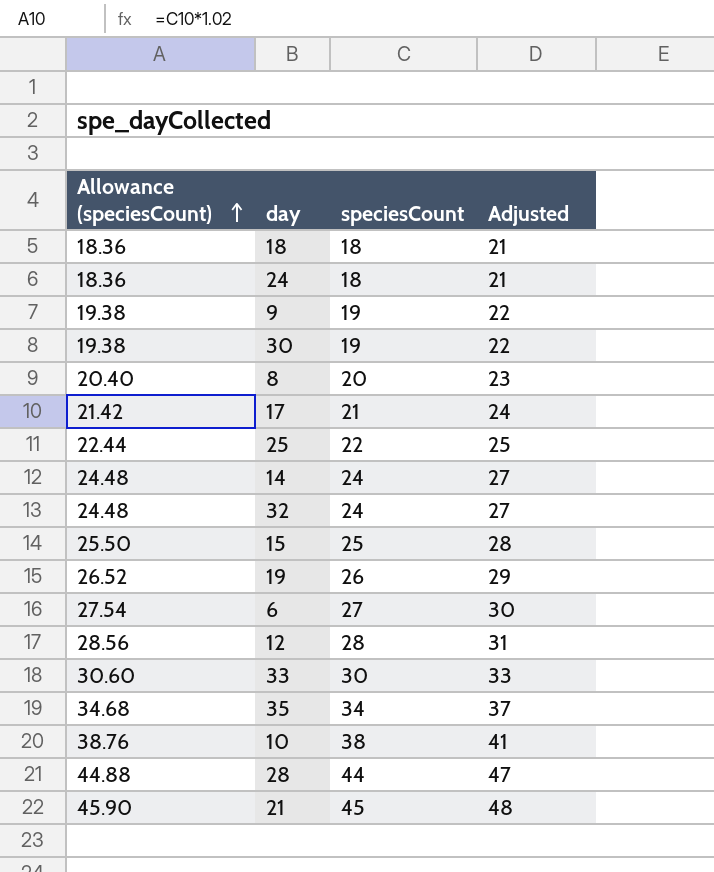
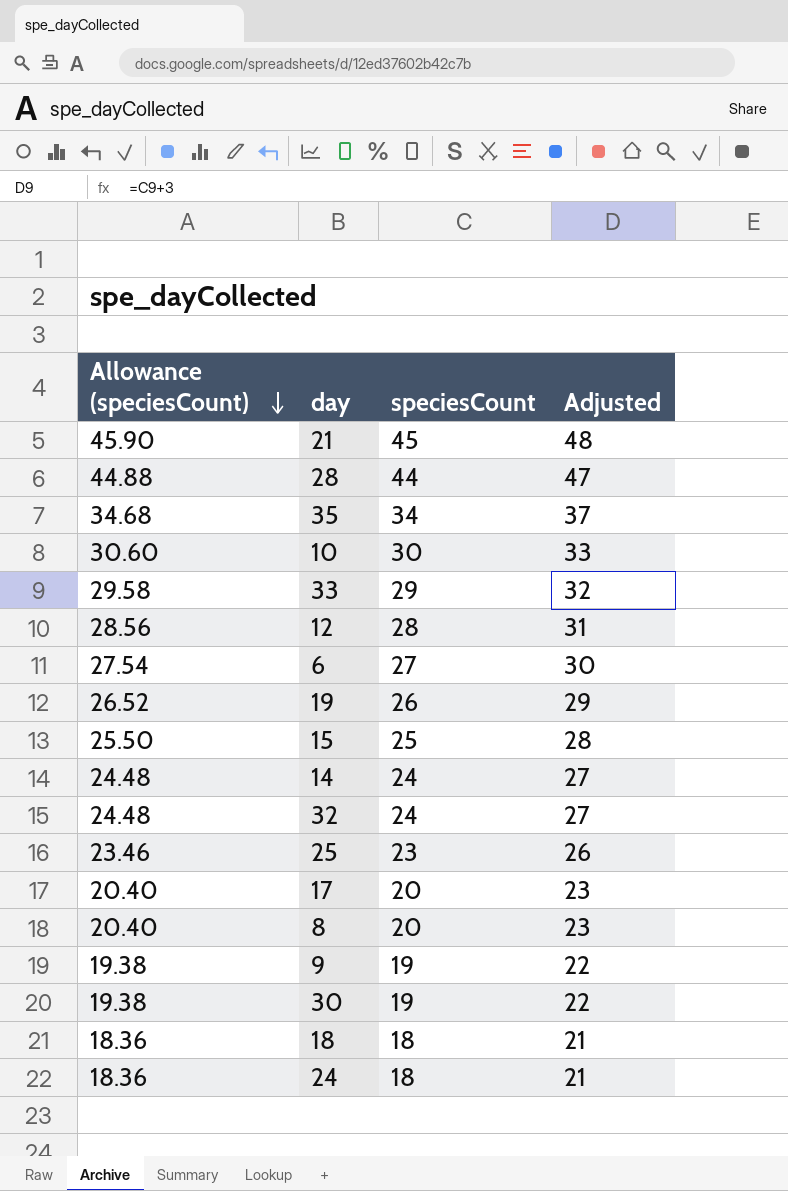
row order: Allowance (speciesCount) ascending -> Allowance (speciesCount) descending
10 | Allowance (speciesCount): 38.76 -> 30.60
10 | speciesCount: 38 -> 30
10 | Adjusted: 41 -> 33
33 | Allowance (speciesCount): 30.60 -> 29.58
33 | speciesCount: 30 -> 29
33 | Adjusted: 33 -> 32
25 | Allowance (speciesCount): 22.44 -> 23.46
25 | speciesCount: 22 -> 23
25 | Adjusted: 25 -> 26
17 | Allowance (speciesCount): 21.42 -> 20.40
17 | speciesCount: 21 -> 20
17 | Adjusted: 24 -> 23

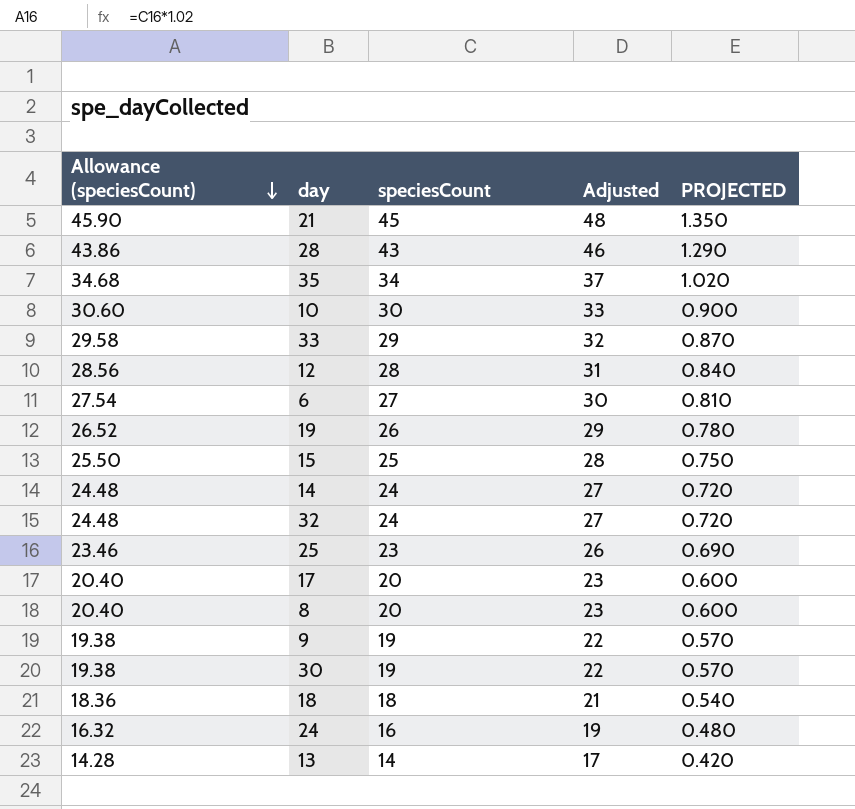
column PROJECTED | formula: none -> [speciesCount] * 0.03
28 | Allowance (speciesCount): 44.88 -> 43.86
28 | speciesCount: 44 -> 43
28 | Adjusted: 47 -> 46
24 | Allowance (speciesCount): 18.36 -> 16.32
24 | speciesCount: 18 -> 16
24 | Adjusted: 21 -> 19
row 13: none -> 14.28 | 14 | 17 | 0.420

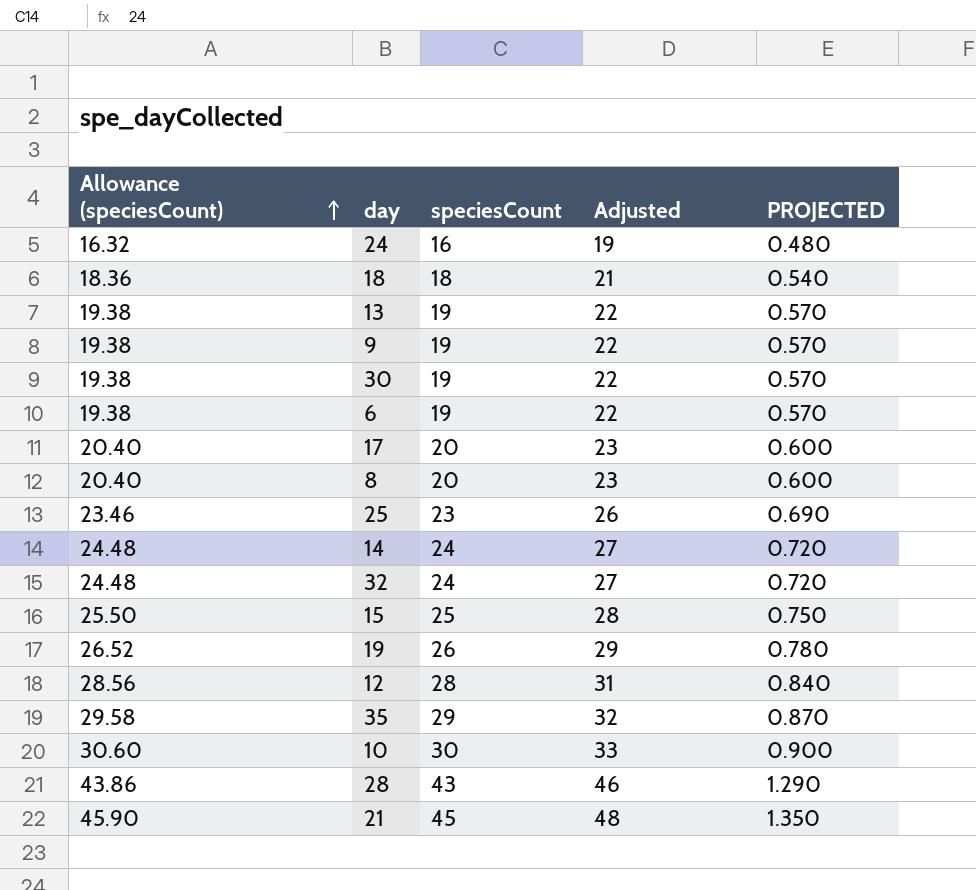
row order: Allowance (speciesCount) descending -> Allowance (speciesCount) ascending
row 33: 29.58 | 29 | 32 | 0.870 -> none
13 | Allowance (speciesCount): 14.28 -> 19.38
13 | speciesCount: 14 -> 19
13 | Adjusted: 17 -> 22
13 | PROJECTED: 0.420 -> 0.570
6 | Allowance (speciesCount): 27.54 -> 19.38
6 | speciesCount: 27 -> 19
6 | Adjusted: 30 -> 22
6 | PROJECTED: 0.810 -> 0.570
35 | Allowance (speciesCount): 34.68 -> 29.58
35 | speciesCount: 34 -> 29
35 | Adjusted: 37 -> 32
35 | PROJECTED: 1.020 -> 0.870

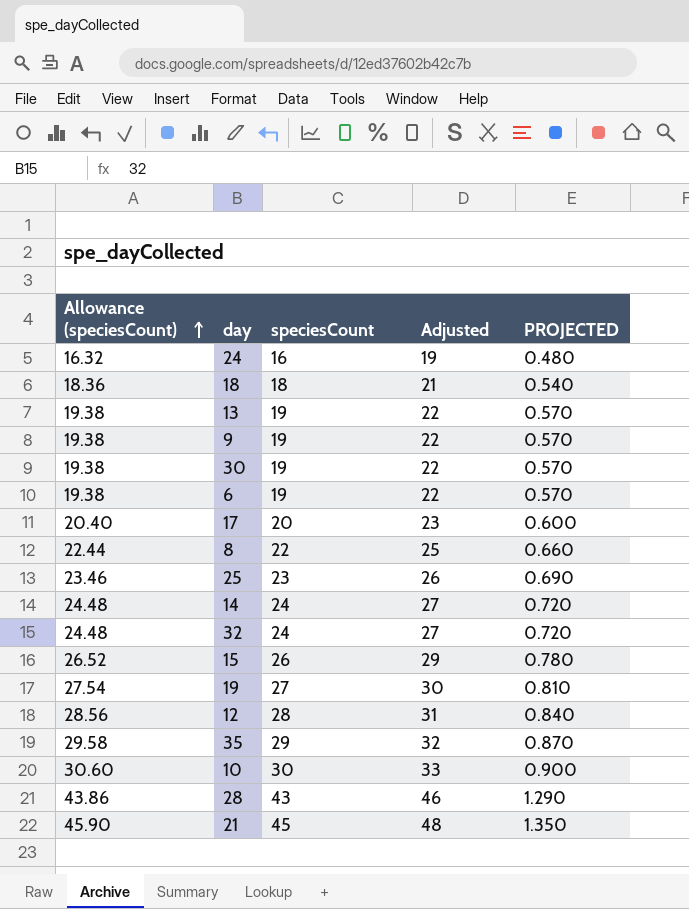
8 | Allowance (speciesCount): 20.40 -> 22.44
8 | speciesCount: 20 -> 22
8 | Adjusted: 23 -> 25
8 | PROJECTED: 0.600 -> 0.660
15 | Allowance (speciesCount): 25.50 -> 26.52
15 | speciesCount: 25 -> 26
15 | Adjusted: 28 -> 29
15 | PROJECTED: 0.750 -> 0.780
19 | Allowance (speciesCount): 26.52 -> 27.54
19 | speciesCount: 26 -> 27
19 | Adjusted: 29 -> 30
19 | PROJECTED: 0.780 -> 0.810

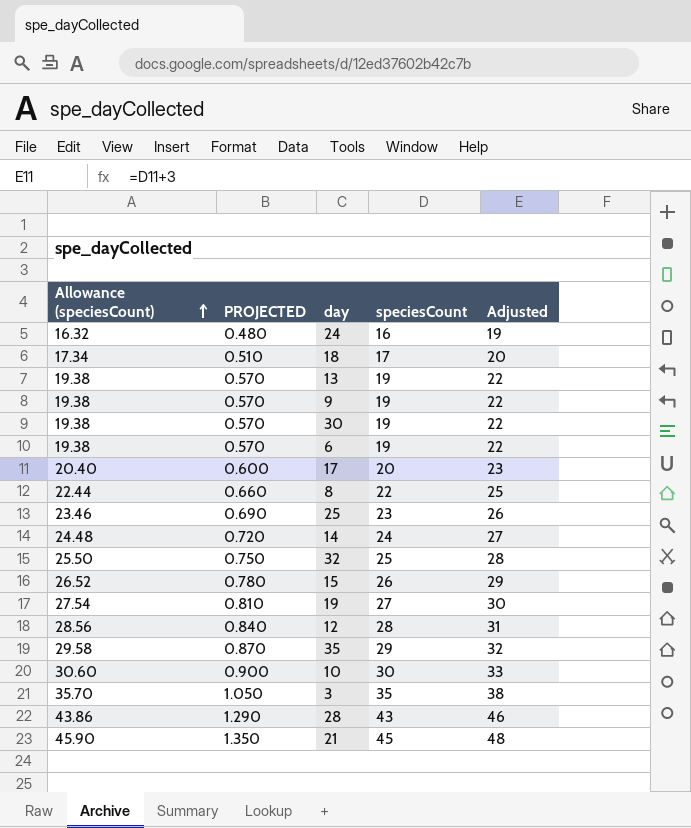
column PROJECTED | position: 5 -> 2
18 | Allowance (speciesCount): 18.36 -> 17.34
18 | PROJECTED: 0.540 -> 0.510
18 | speciesCount: 18 -> 17
18 | Adjusted: 21 -> 20
32 | Allowance (speciesCount): 24.48 -> 25.50
32 | PROJECTED: 0.720 -> 0.750
32 | speciesCount: 24 -> 25
32 | Adjusted: 27 -> 28
row 3: none -> 35.70 | 1.050 | 35 | 38

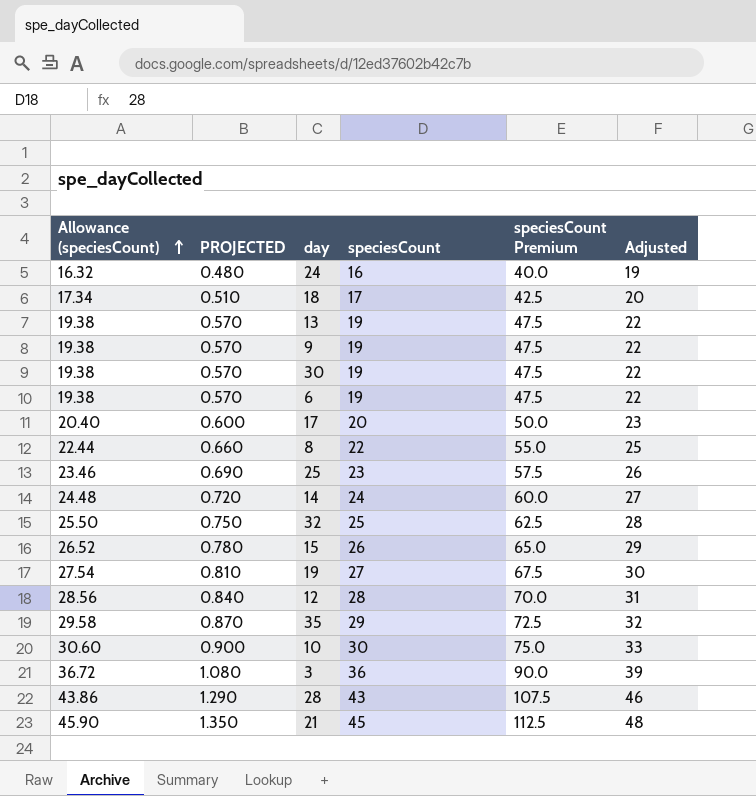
column speciesCount Premium | formula: none -> [speciesCount] * 2.5
3 | Allowance (speciesCount): 35.70 -> 36.72
3 | PROJECTED: 1.050 -> 1.080
3 | speciesCount: 35 -> 36
3 | Adjusted: 38 -> 39

